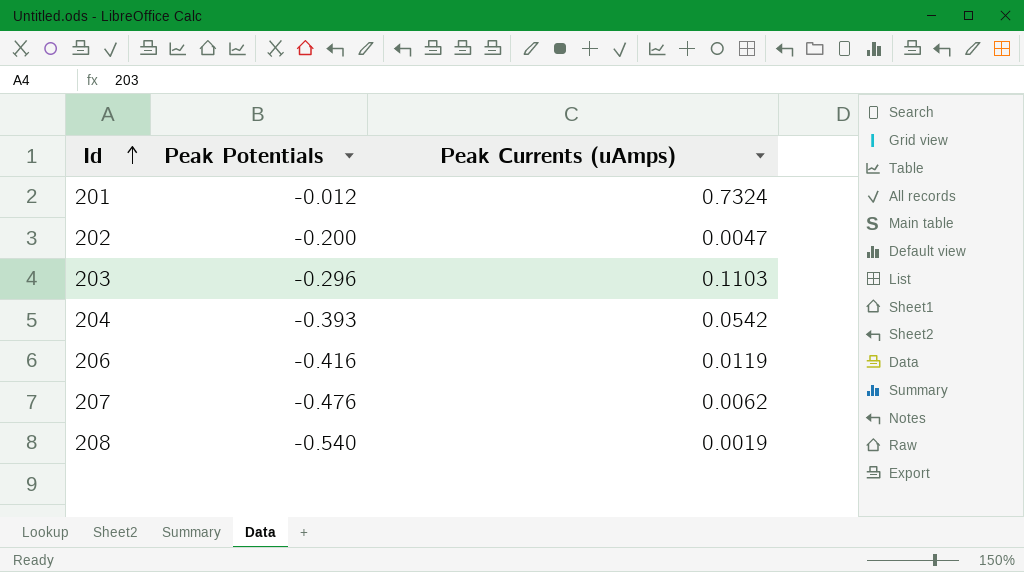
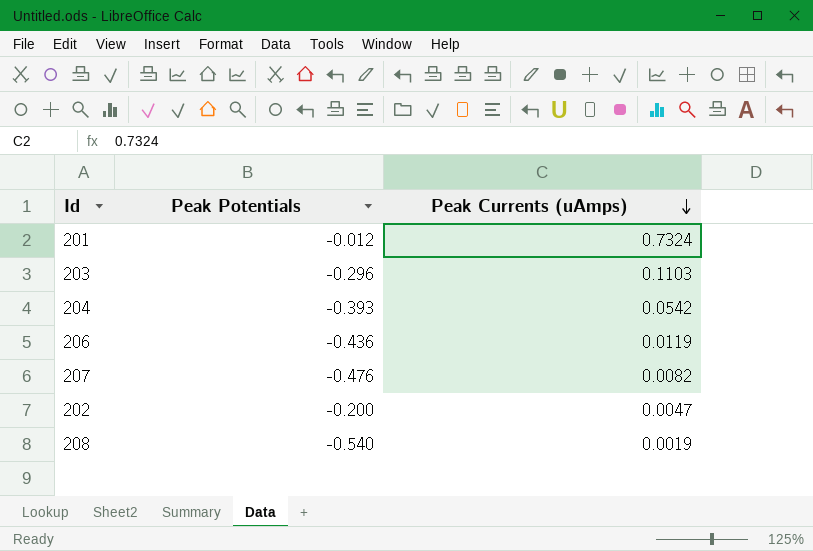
row order: Id ascending -> Peak Currents (uAmps) descending
206 | Peak Potentials: -0.416 -> -0.436
207 | Peak Currents (uAmps): 0.0062 -> 0.0082

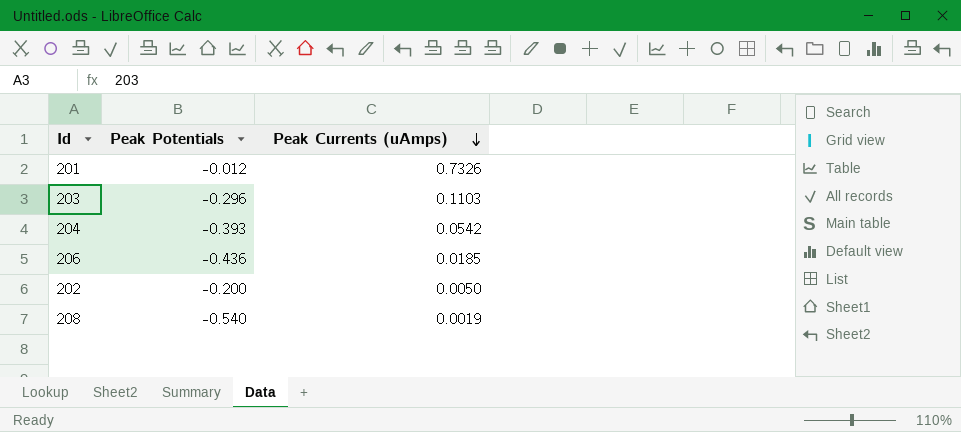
row 207: -0.476 | 0.0082 -> none
201 | Peak Currents (uAmps): 0.7324 -> 0.7326
206 | Peak Currents (uAmps): 0.0119 -> 0.0185
202 | Peak Currents (uAmps): 0.0047 -> 0.0050

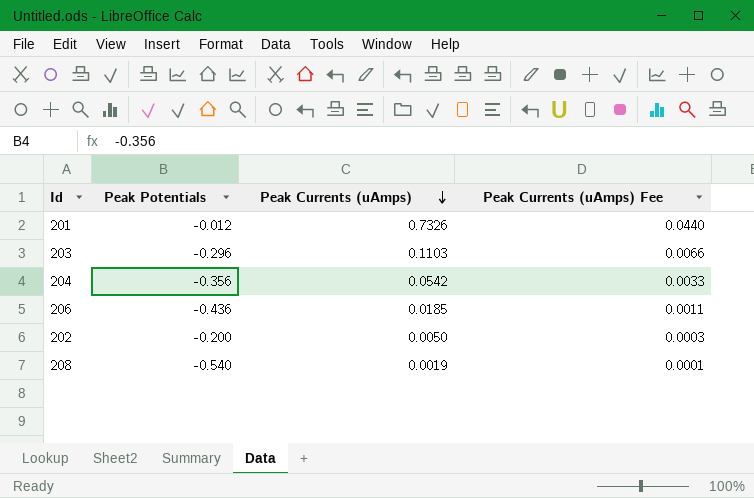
column Peak Currents (uAmps) Fee | formula: none -> [Peak Currents (uAmps)] * 0.06
204 | Peak Potentials: -0.393 -> -0.356

